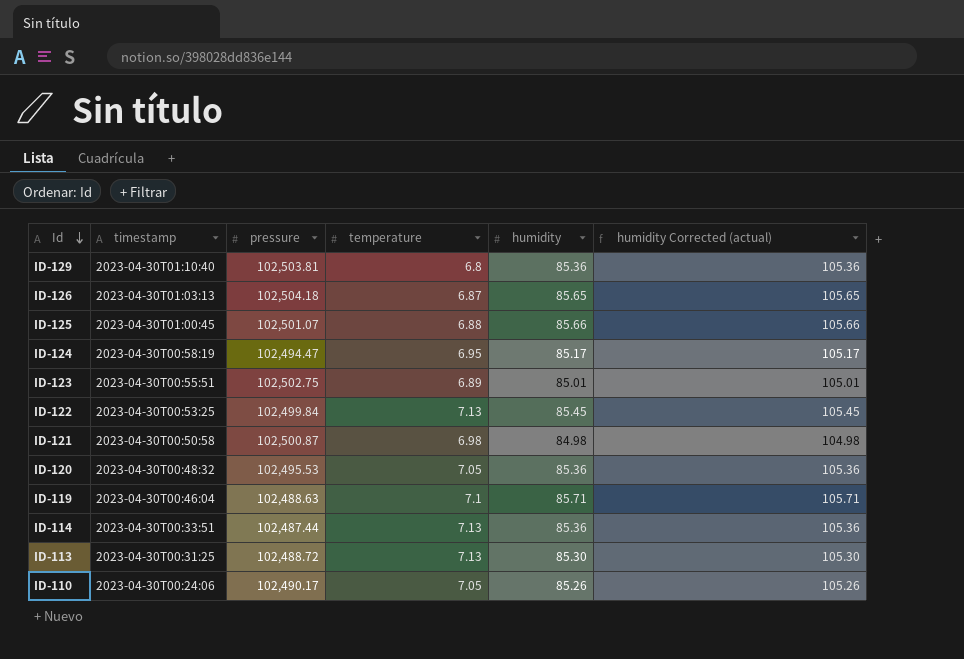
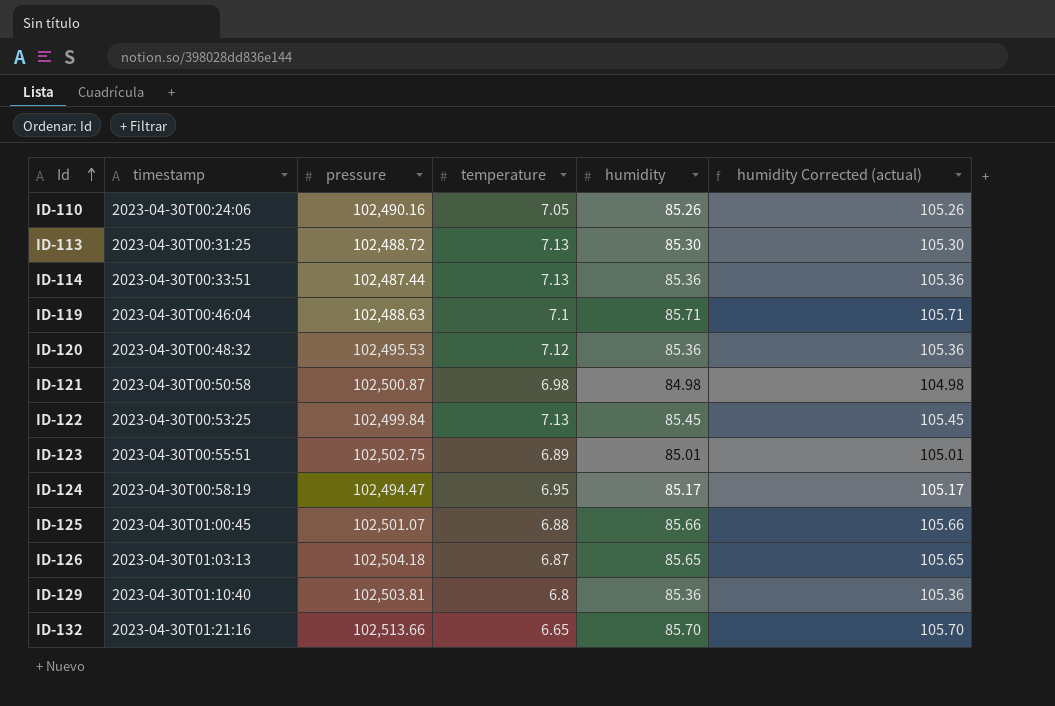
row order: Id descending -> Id ascending
ID-110 | pressure: 102,490.17 -> 102,490.16
ID-120 | temperature: 7.05 -> 7.12
row ID-132: none -> 2023-04-30T01:21:16 | 102,513.66 | 6.65 | 85.70 | 105.70

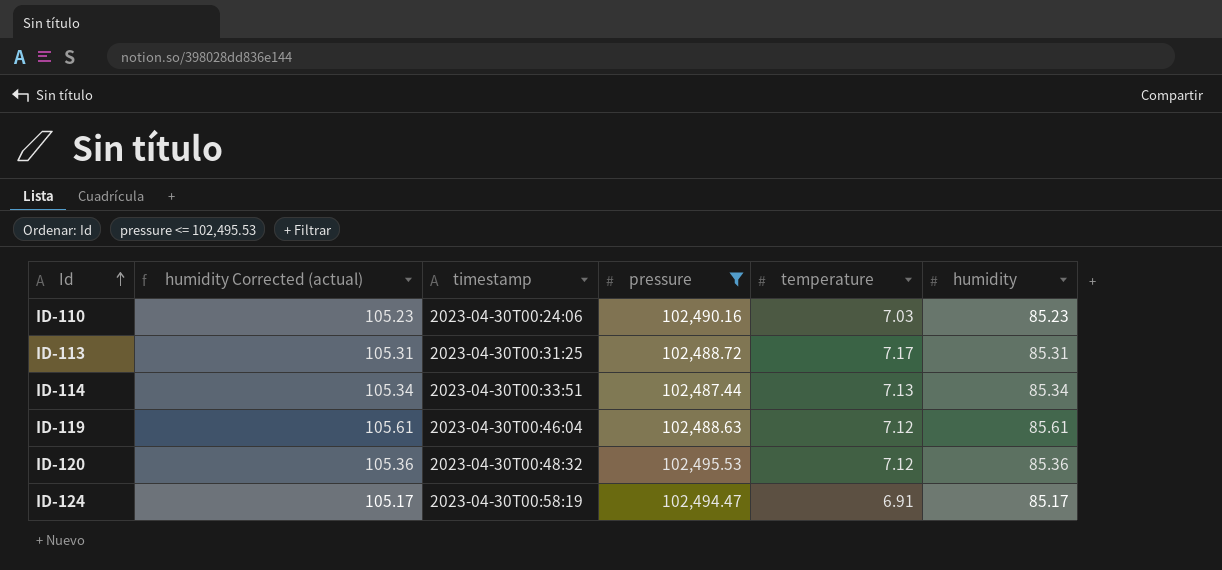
filter: none -> pressure <= 102,495.53
column humidity Corrected (actual) | position: 6 -> 2
ID-110 | humidity Corrected (actual): 105.26 -> 105.23
ID-110 | temperature: 7.05 -> 7.03
ID-110 | humidity: 85.26 -> 85.23
ID-113 | humidity Corrected (actual): 105.30 -> 105.31
ID-113 | temperature: 7.13 -> 7.17
ID-113 | humidity: 85.30 -> 85.31
ID-114 | humidity Corrected (actual): 105.36 -> 105.34
ID-114 | humidity: 85.36 -> 85.34
ID-119 | humidity Corrected (actual): 105.71 -> 105.61
ID-119 | temperature: 7.1 -> 7.12
ID-119 | humidity: 85.71 -> 85.61
ID-124 | temperature: 6.95 -> 6.91

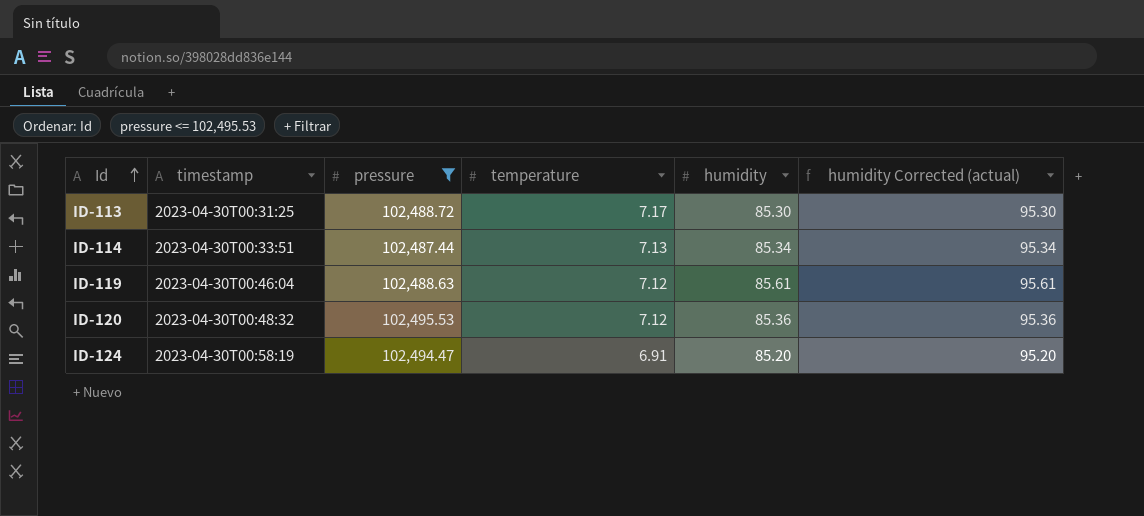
column humidity Corrected (actual) | formula: [humidity] + 20 -> [humidity] + 10
column humidity Corrected (actual) | position: 2 -> 6
row ID-110: 105.23 | 2023-04-30T00:24:06 | 102,490.16 | 7.03 | 85.23 -> none
ID-113 | humidity: 85.31 -> 85.30
ID-124 | humidity: 85.17 -> 85.20

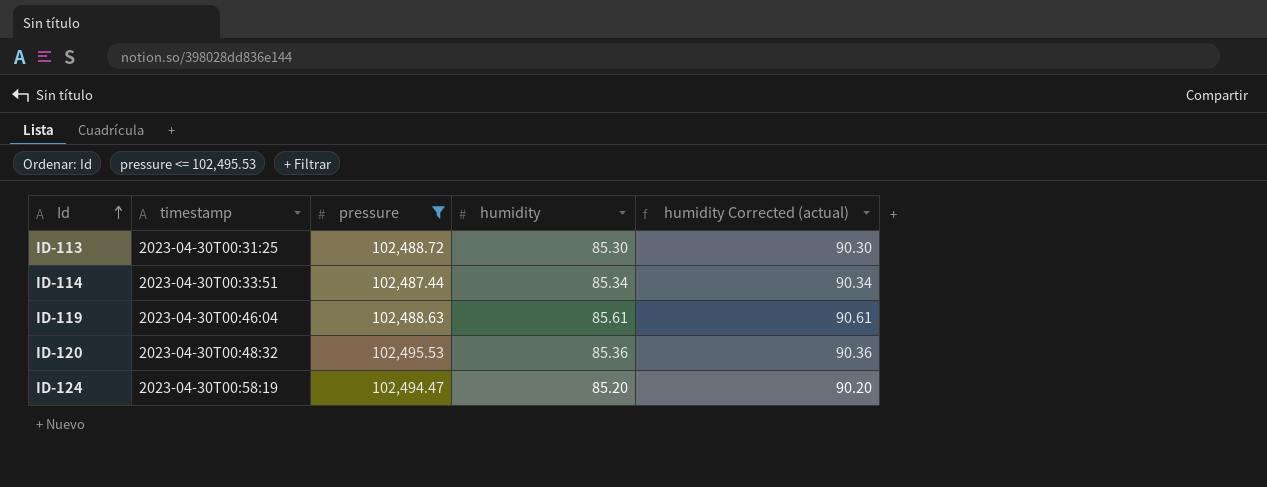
column temperature | position: 4 -> none
column humidity Corrected (actual) | formula: [humidity] + 10 -> [humidity] + 5

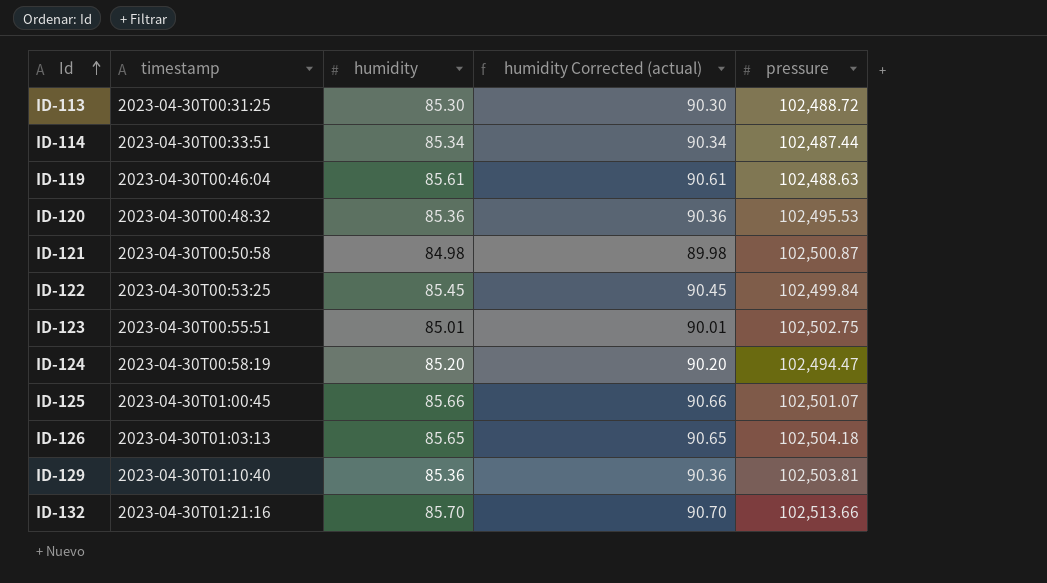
filter: pressure <= 102,495.53 -> none
column pressure | position: 3 -> 5

